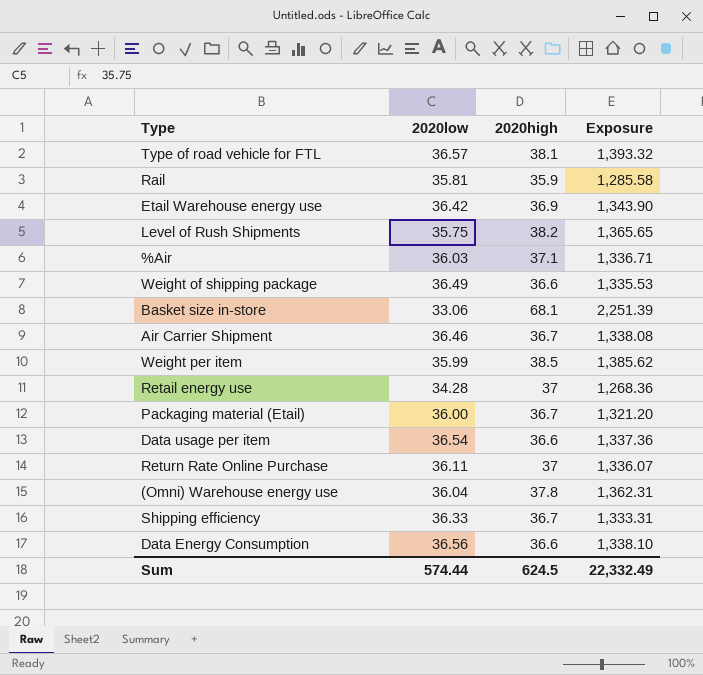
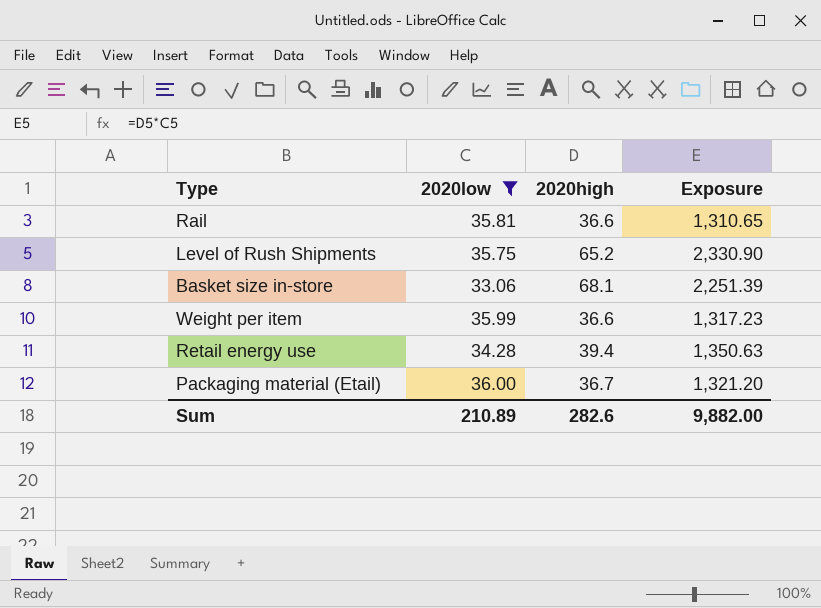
filter: none -> 2020low <= 36.00
Rail | 2020high: 35.9 -> 36.6
Rail | Exposure: 1,285.58 -> 1,310.65
Level of Rush Shipments | 2020high: 38.2 -> 65.2
Level of Rush Shipments | Exposure: 1,365.65 -> 2,330.90
Weight per item | 2020high: 38.5 -> 36.6
Weight per item | Exposure: 1,385.62 -> 1,317.23
Retail energy use | 2020high: 37 -> 39.4
Retail energy use | Exposure: 1,268.36 -> 1,350.63
Sum | 2020low: 574.44 -> 210.89
Sum | 2020high: 624.5 -> 282.6
Sum | Exposure: 22,332.49 -> 9,882.00

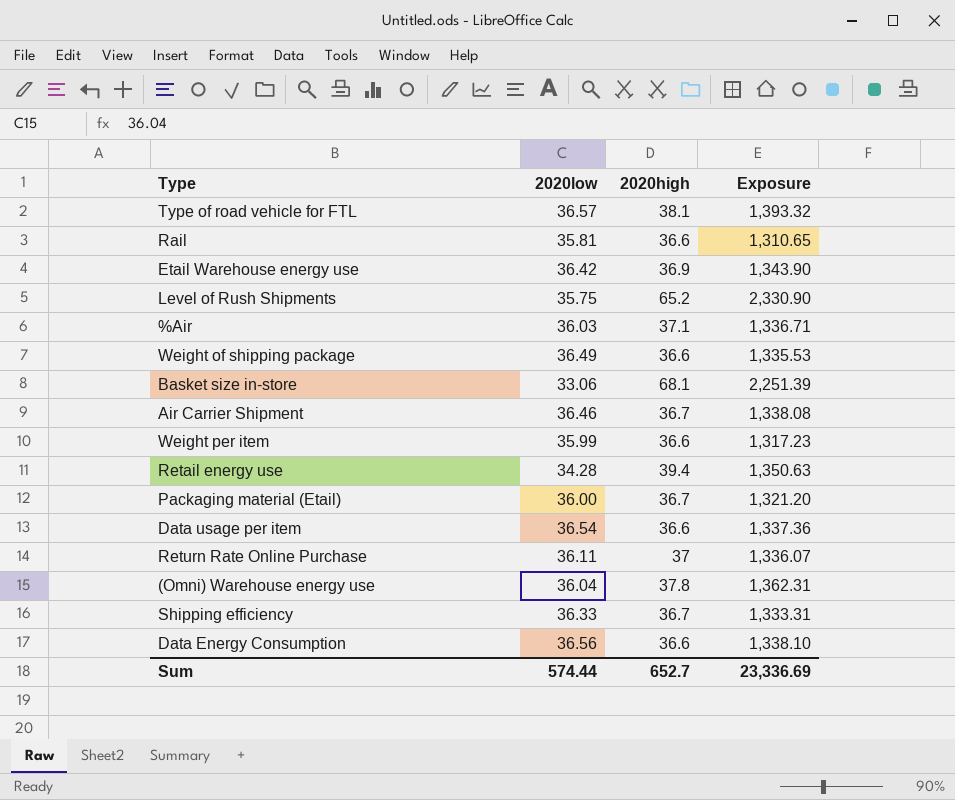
filter: 2020low <= 36.00 -> none
Sum | 2020low: 210.89 -> 574.44
Sum | 2020high: 282.6 -> 652.7
Sum | Exposure: 9,882.00 -> 23,336.69

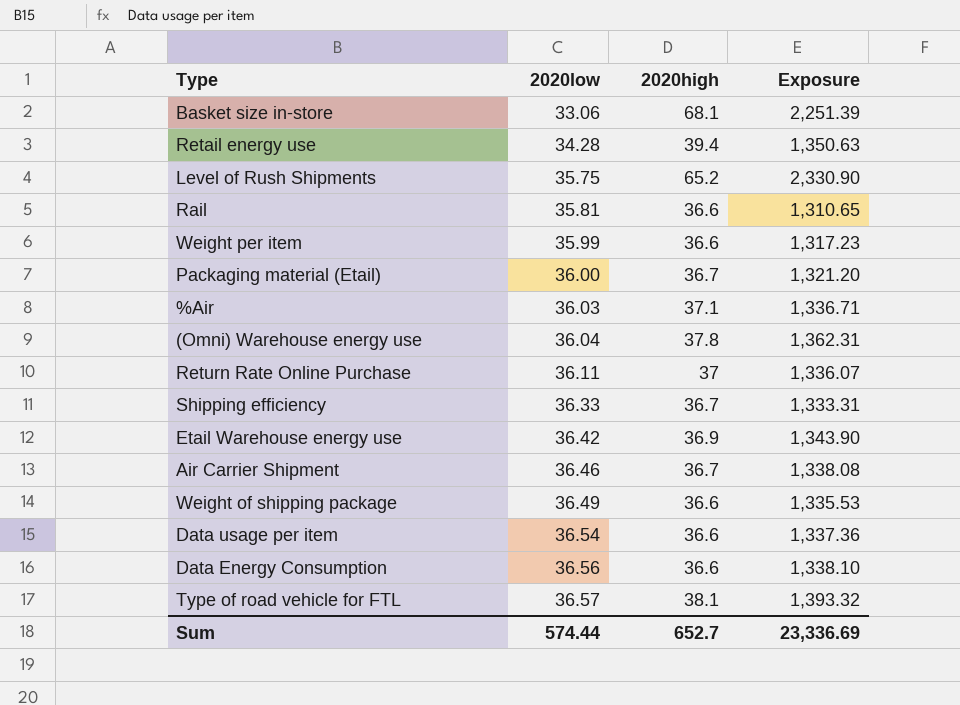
row order: none -> 2020low ascending

